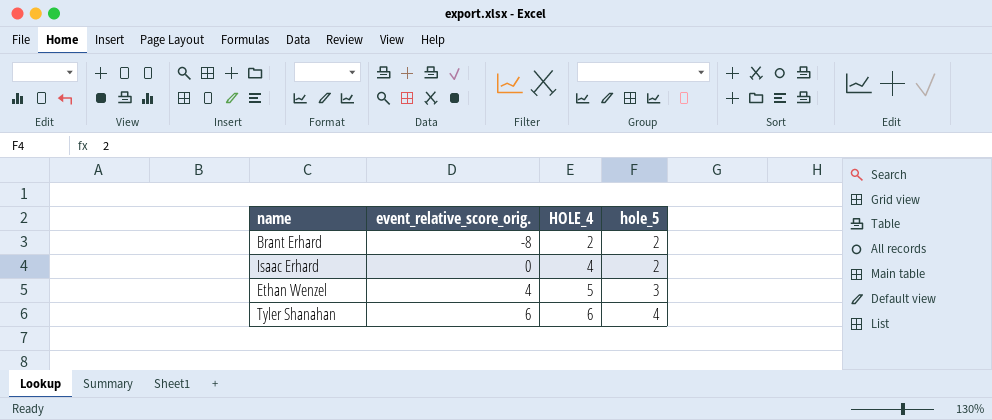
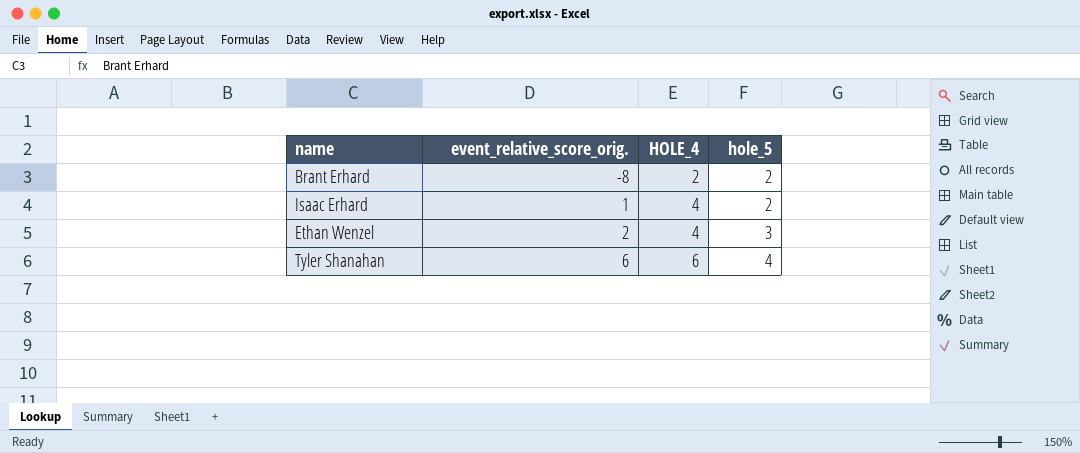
Isaac Erhard | event_relative_score_orig.: 0 -> 1
Ethan Wenzel | event_relative_score_orig.: 4 -> 2
Ethan Wenzel | HOLE_4: 5 -> 4

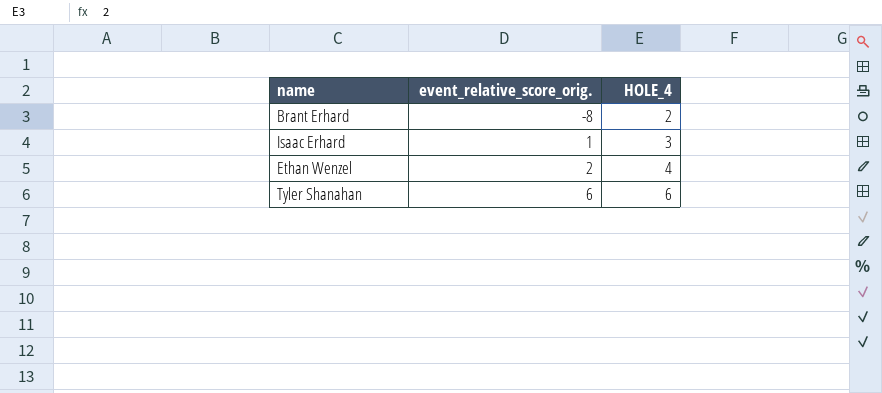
column hole_5 | position: 4 -> none
Isaac Erhard | HOLE_4: 4 -> 3

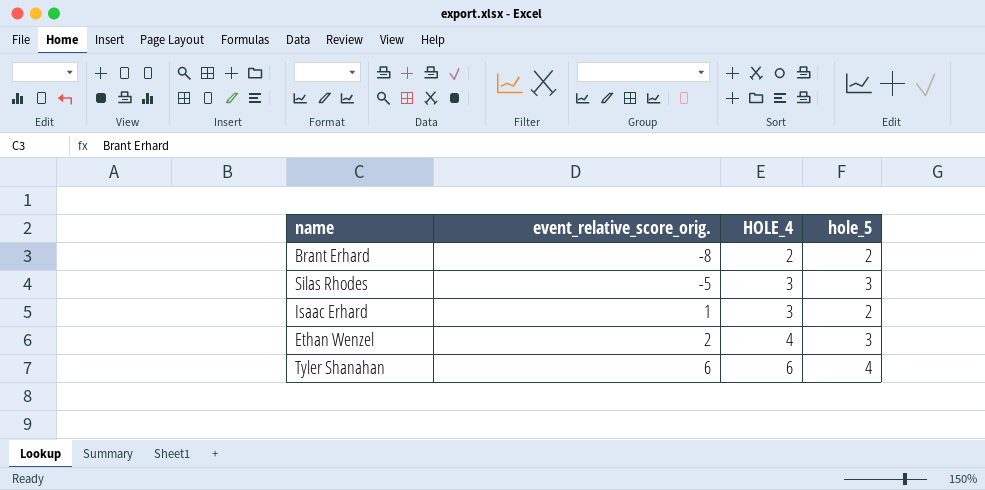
column hole_5 | position: none -> 4
row Silas Rhodes: none -> -5 | 3 | 3

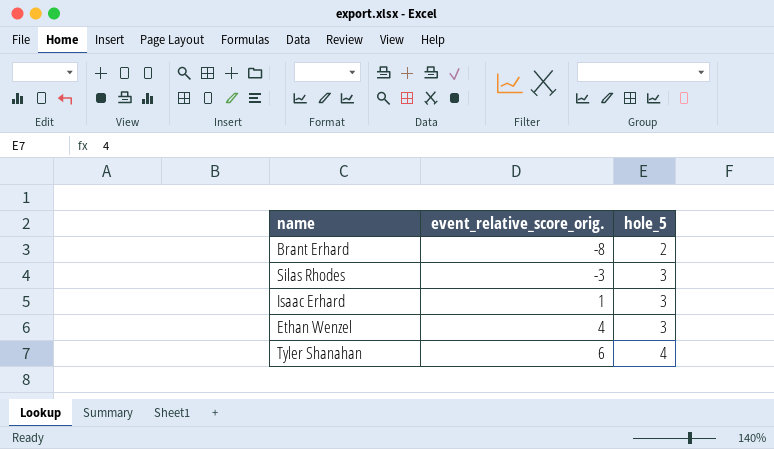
column HOLE_4 | position: 3 -> none
Silas Rhodes | event_relative_score_orig.: -5 -> -3
Isaac Erhard | hole_5: 2 -> 3
Ethan Wenzel | event_relative_score_orig.: 2 -> 4

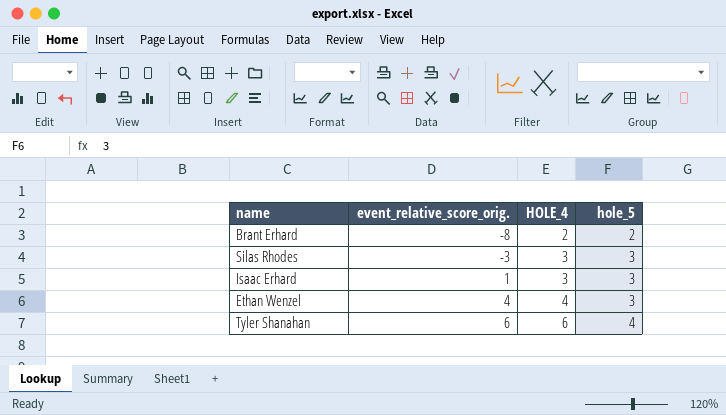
column HOLE_4 | position: none -> 3

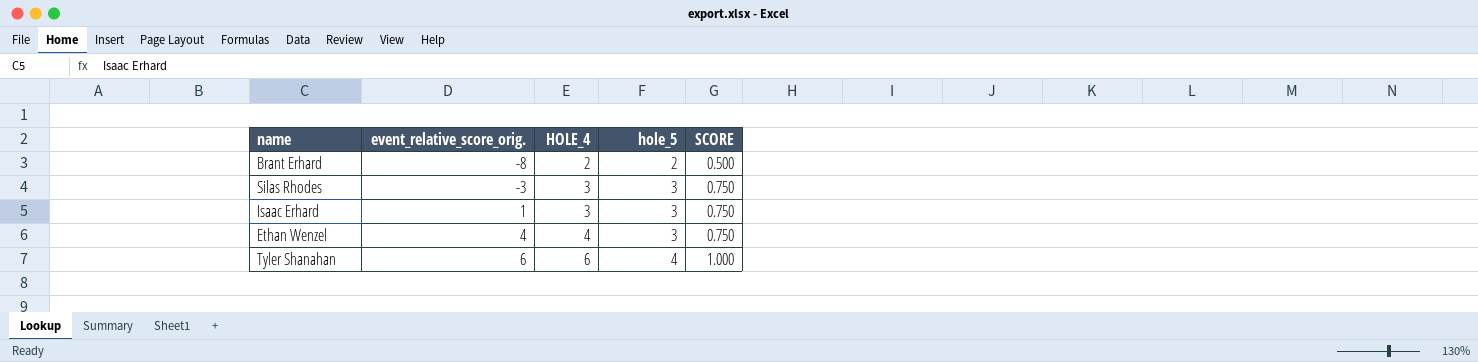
column SCORE | formula: none -> [hole_5] * 0.25

